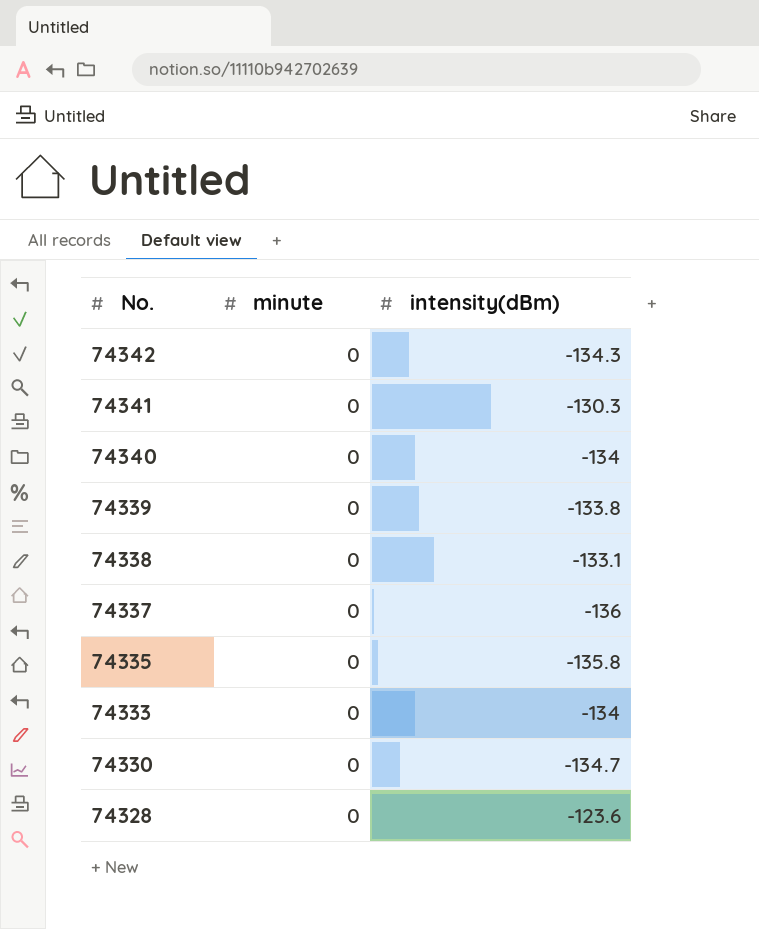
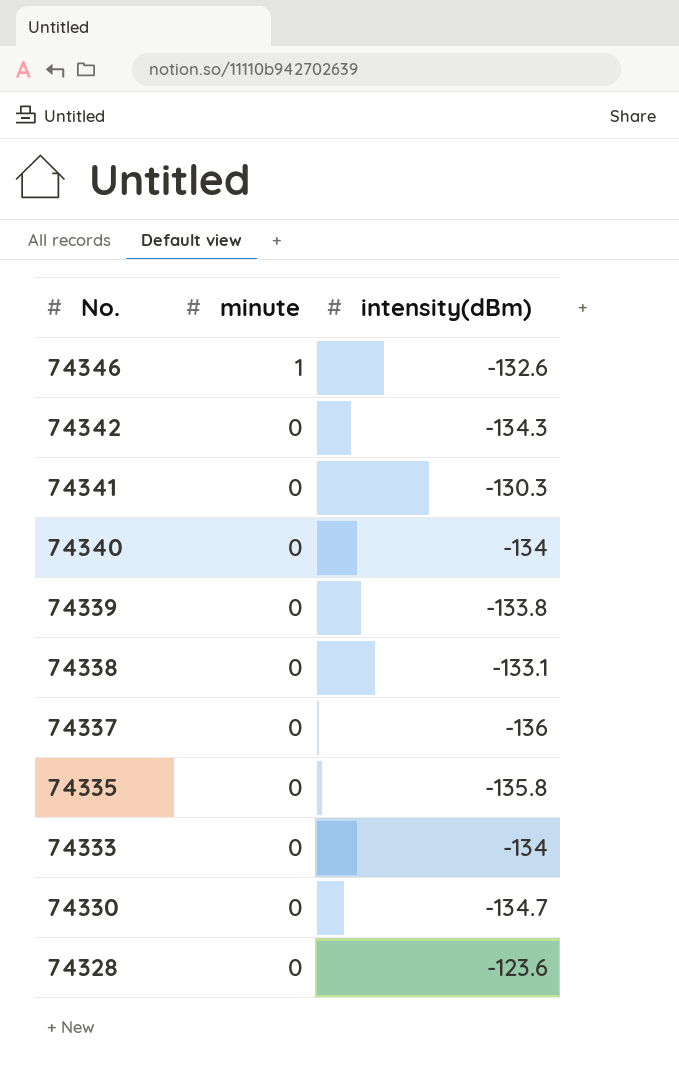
row 74346: none -> 1 | -132.6

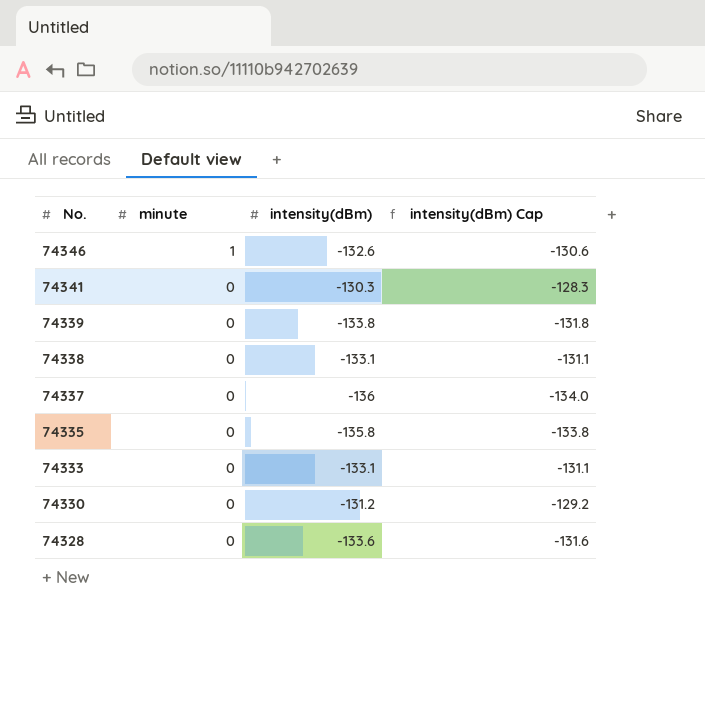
column intensity(dBm) Cap | formula: none -> [intensity(dBm)] + 2
row 74342: 0 | -134.3 -> none
row 74340: 0 | -134 -> none
74333 | intensity(dBm): -134 -> -133.1
74330 | intensity(dBm): -134.7 -> -131.2
74328 | intensity(dBm): -123.6 -> -133.6

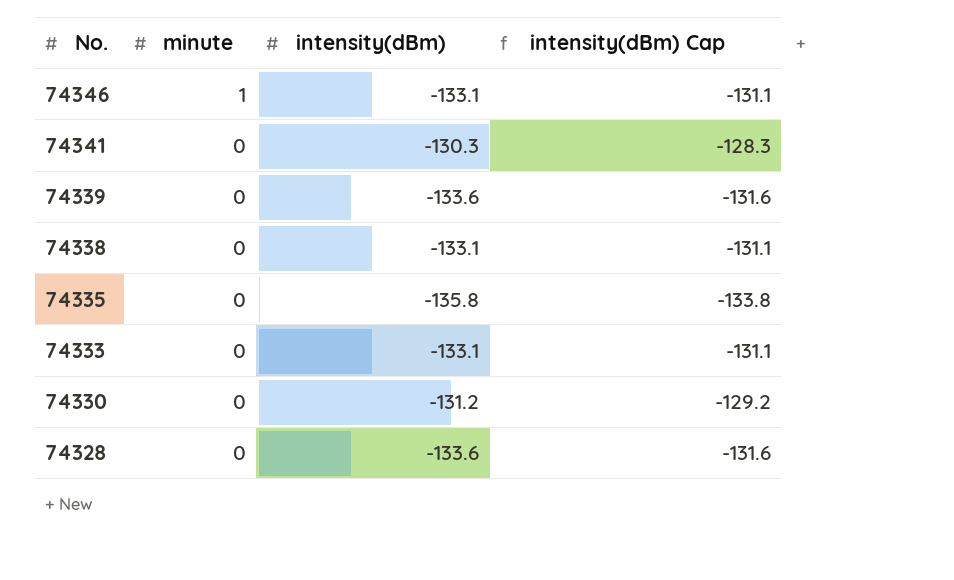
row 74337: 0 | -136 | -134.0 -> none
74346 | intensity(dBm): -132.6 -> -133.1
74346 | intensity(dBm) Cap: -130.6 -> -131.1
74339 | intensity(dBm): -133.8 -> -133.6
74339 | intensity(dBm) Cap: -131.8 -> -131.6

